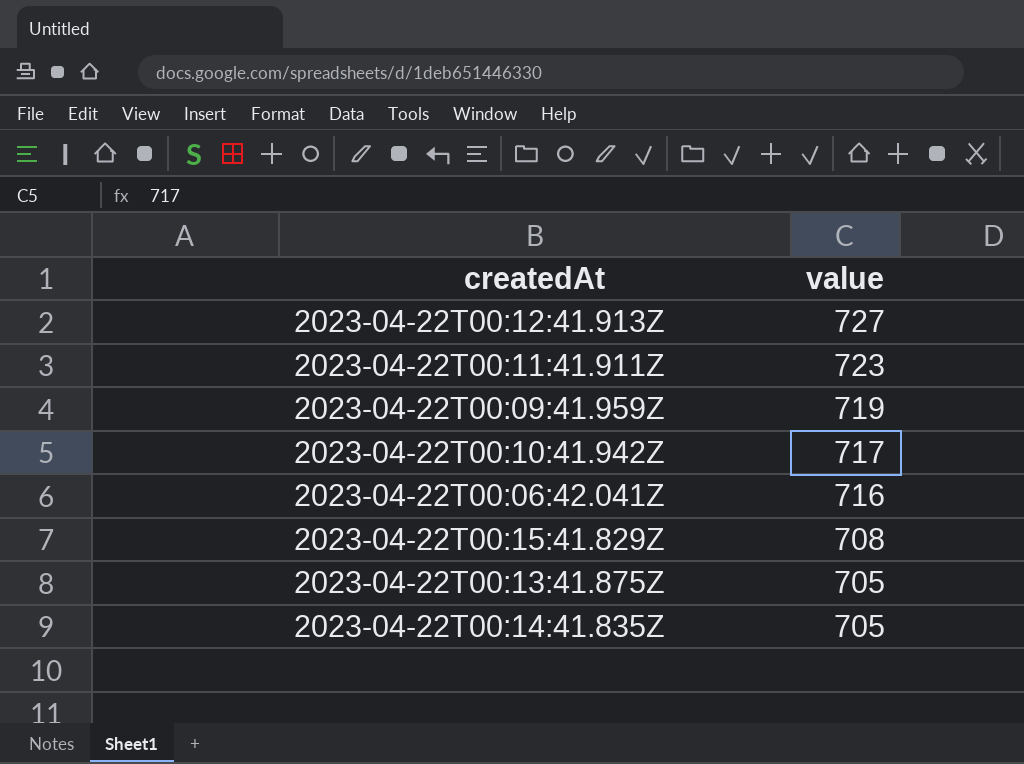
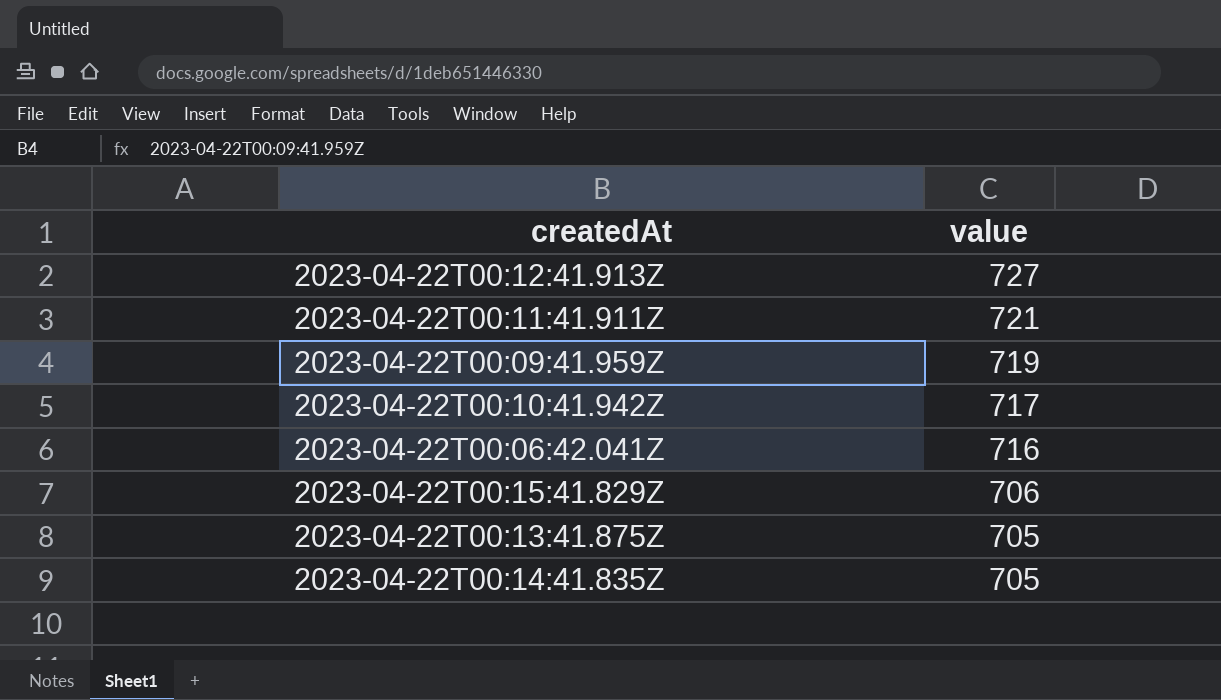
2023-04-22T00:11:41.911Z | value: 723 -> 721
2023-04-22T00:15:41.829Z | value: 708 -> 706

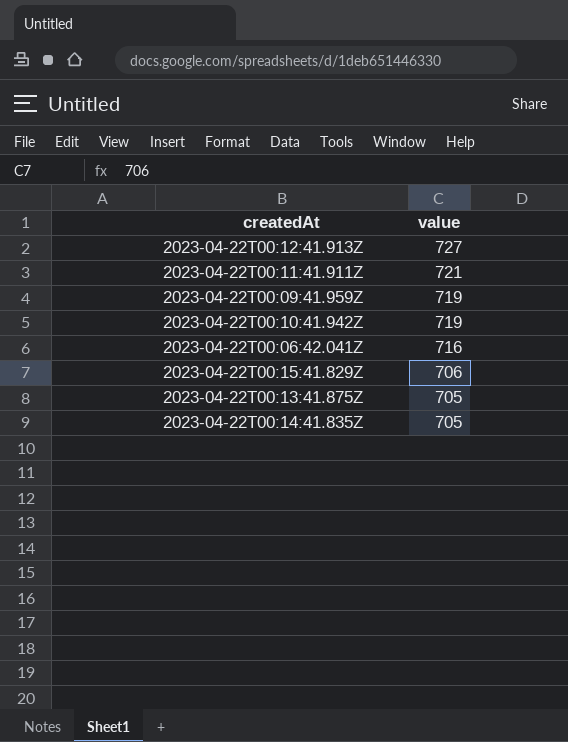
2023-04-22T00:10:41.942Z | value: 717 -> 719

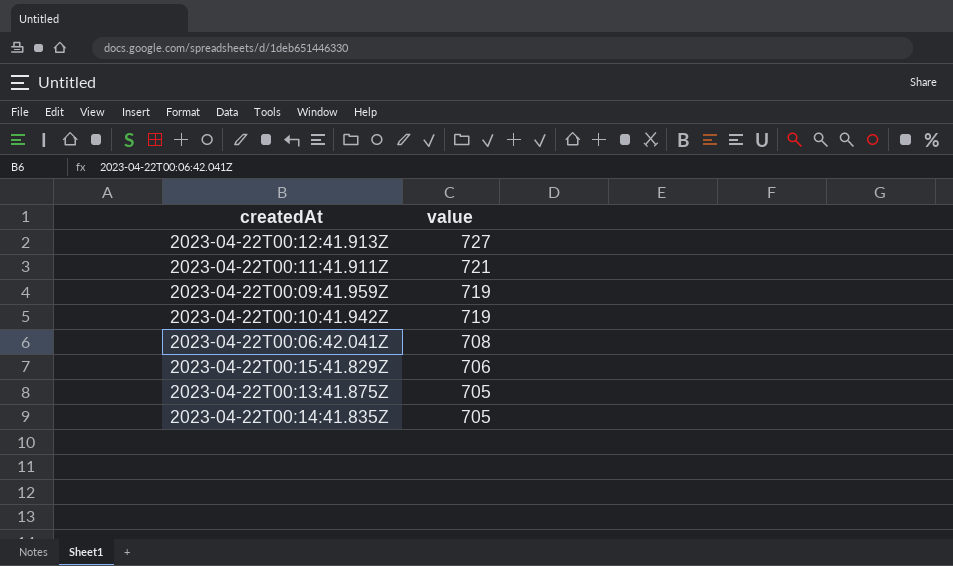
2023-04-22T00:06:42.041Z | value: 716 -> 708

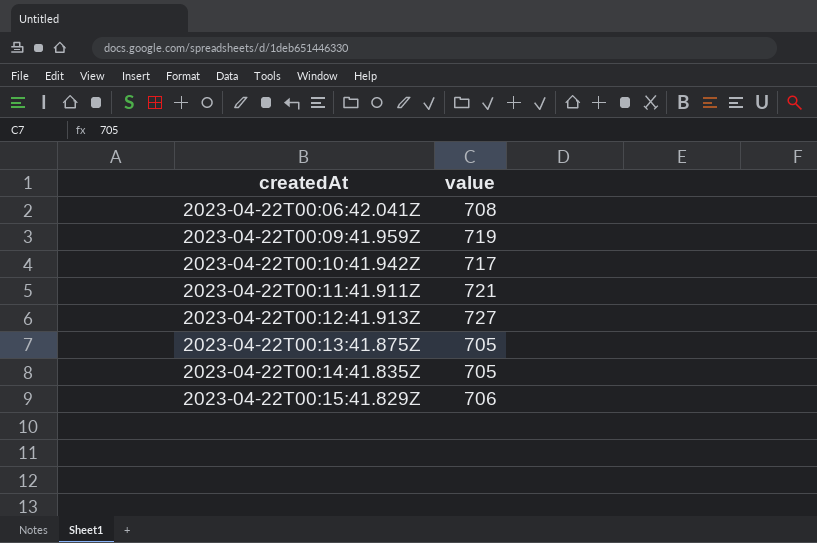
row order: value descending -> createdAt ascending
2023-04-22T00:10:41.942Z | value: 719 -> 717

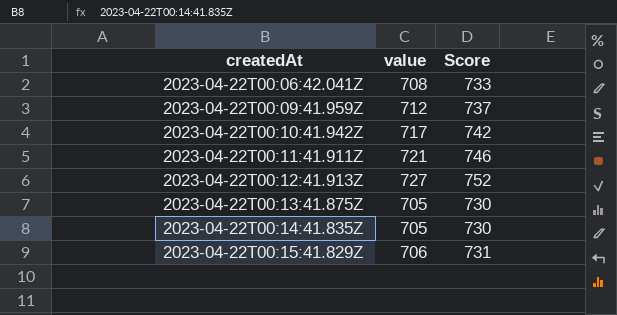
column Score | formula: none -> [value] + 25
2023-04-22T00:09:41.959Z | value: 719 -> 712

